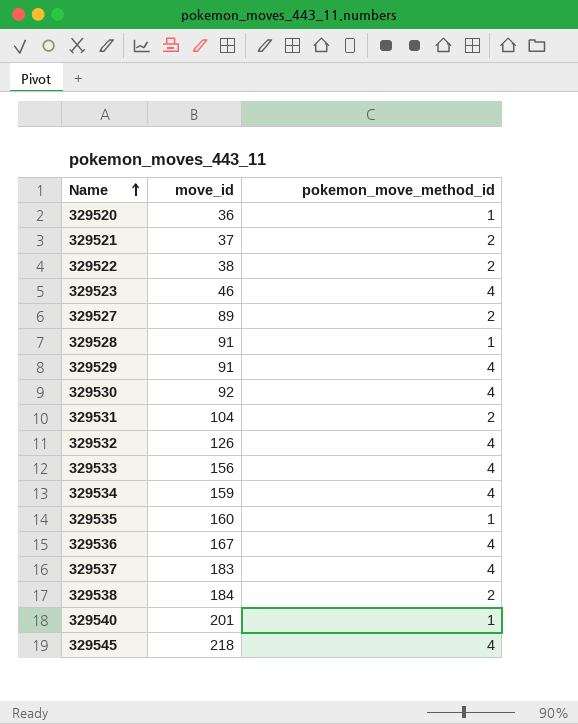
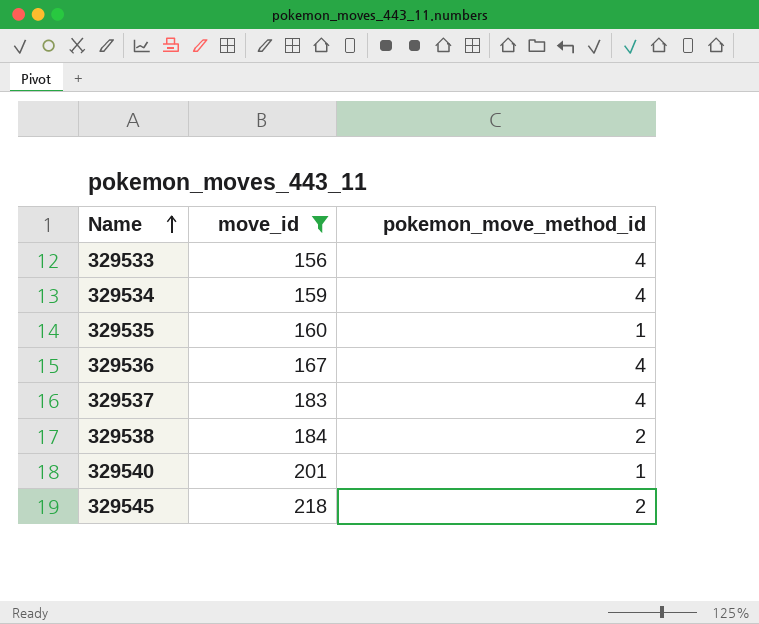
filter: none -> move_id >= 156
329545 | pokemon_move_method_id: 4 -> 2

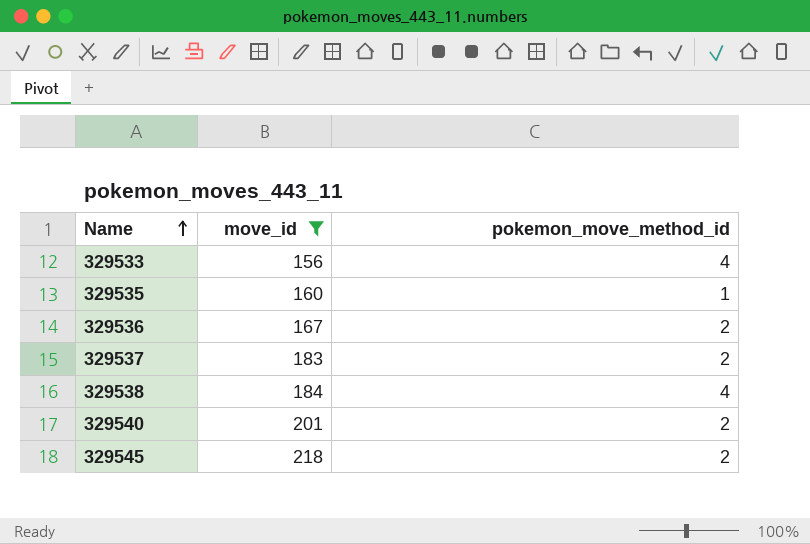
row 329534: 159 | 4 -> none
329536 | pokemon_move_method_id: 4 -> 2
329537 | pokemon_move_method_id: 4 -> 2
329538 | pokemon_move_method_id: 2 -> 4
329540 | pokemon_move_method_id: 1 -> 2

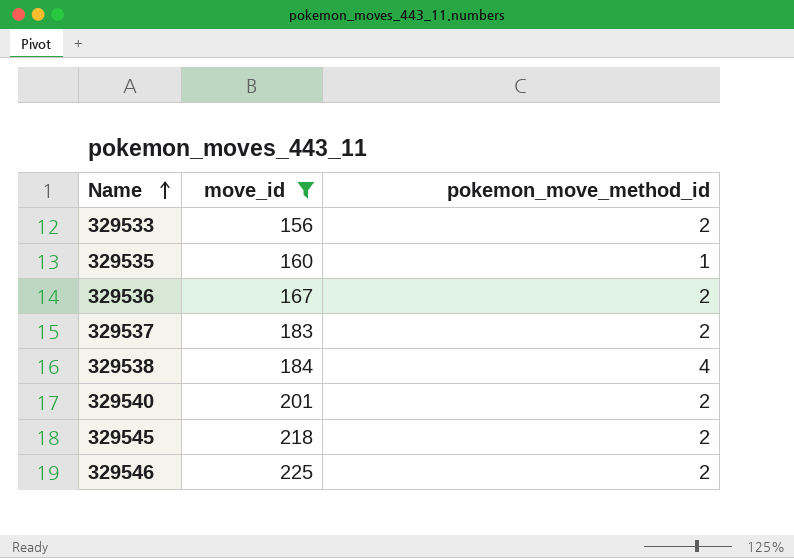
329533 | pokemon_move_method_id: 4 -> 2
row 329546: none -> 225 | 2

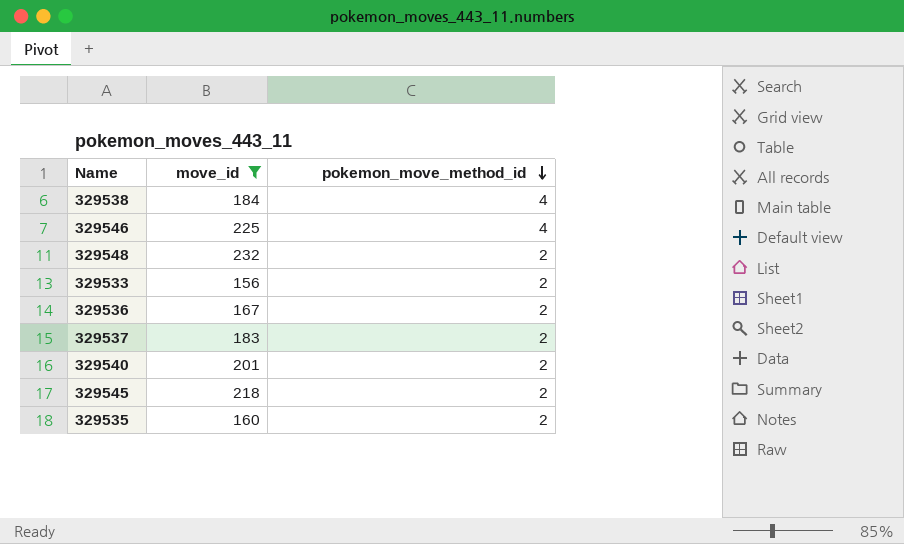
row order: Name ascending -> pokemon_move_method_id descending
329546 | pokemon_move_method_id: 2 -> 4
row 329548: none -> 232 | 2
329535 | pokemon_move_method_id: 1 -> 2

